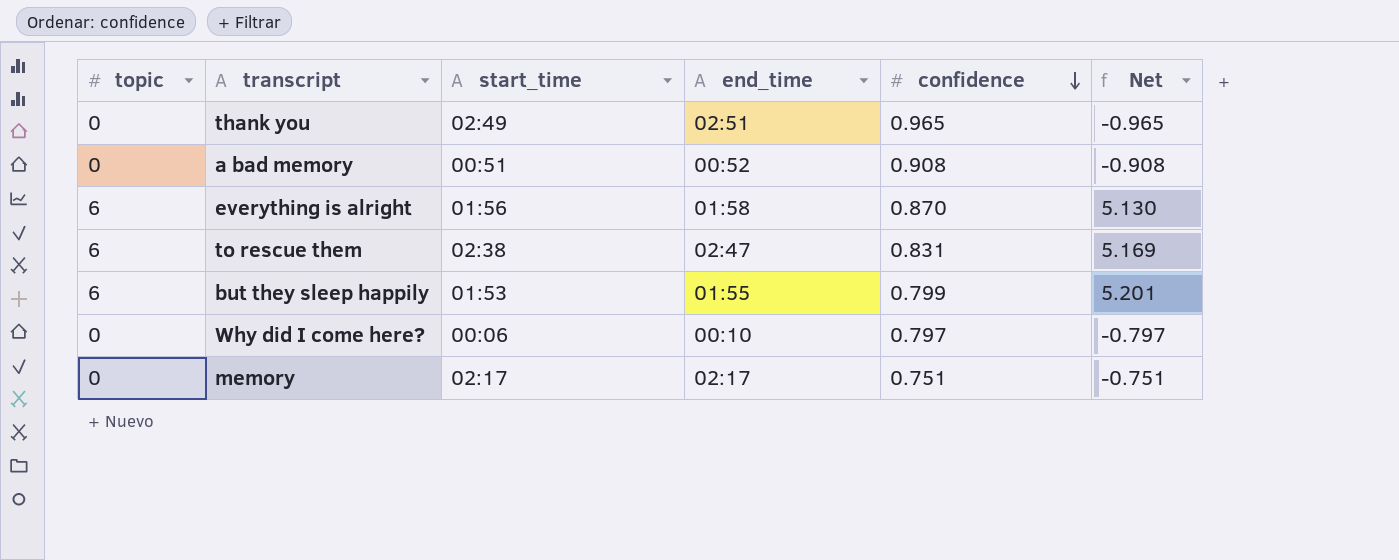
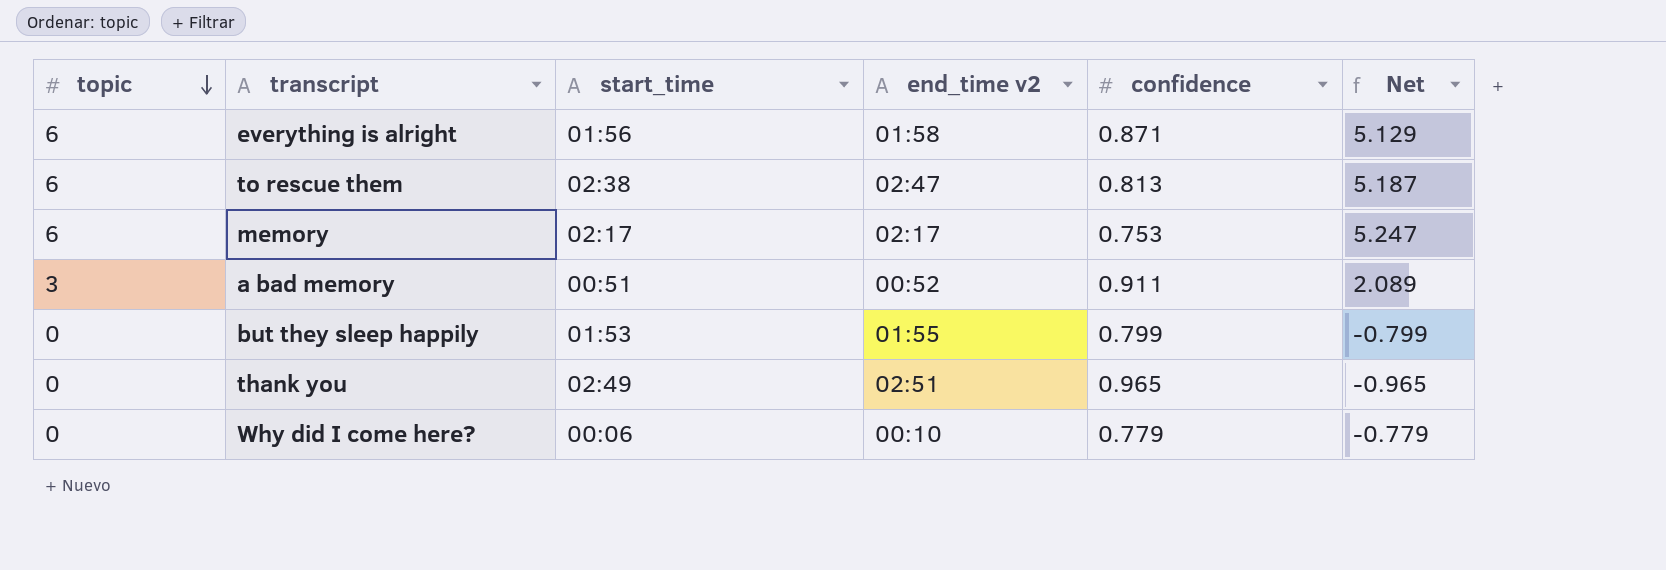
row order: confidence descending -> topic descending
column name: end_time -> end_time v2
everything is alright | confidence: 0.870 -> 0.871
everything is alright | Net: 5.130 -> 5.129
to rescue them | confidence: 0.831 -> 0.813
to rescue them | Net: 5.169 -> 5.187
memory | topic: 0 -> 6
memory | confidence: 0.751 -> 0.753
memory | Net: -0.751 -> 5.247
a bad memory | topic: 0 -> 3
a bad memory | confidence: 0.908 -> 0.911
a bad memory | Net: -0.908 -> 2.089
but they sleep happily | topic: 6 -> 0
but they sleep happily | Net: 5.201 -> -0.799
Why did I come here? | confidence: 0.797 -> 0.779
Why did I come here? | Net: -0.797 -> -0.779

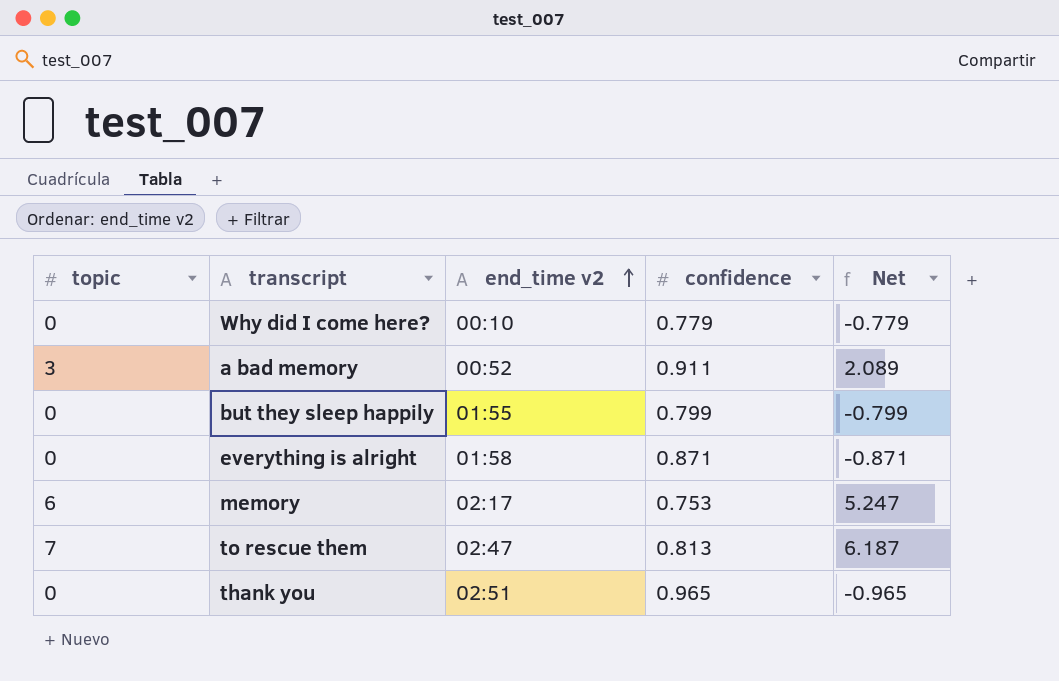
row order: topic descending -> end_time v2 ascending
column start_time | position: 3 -> none
everything is alright | topic: 6 -> 0
everything is alright | Net: 5.129 -> -0.871
to rescue them | topic: 6 -> 7
to rescue them | Net: 5.187 -> 6.187

